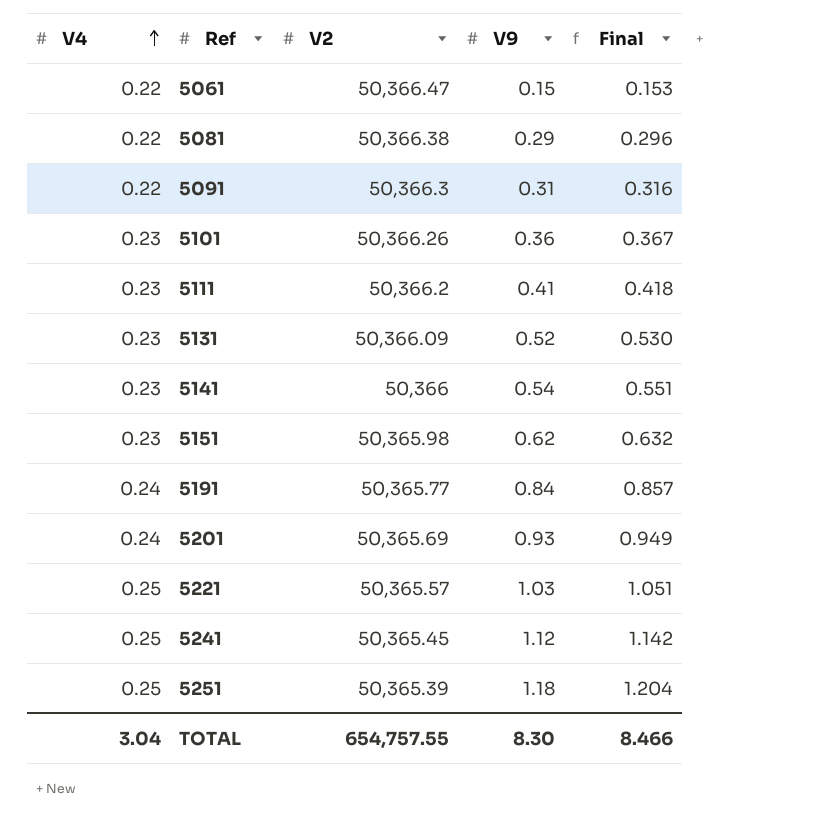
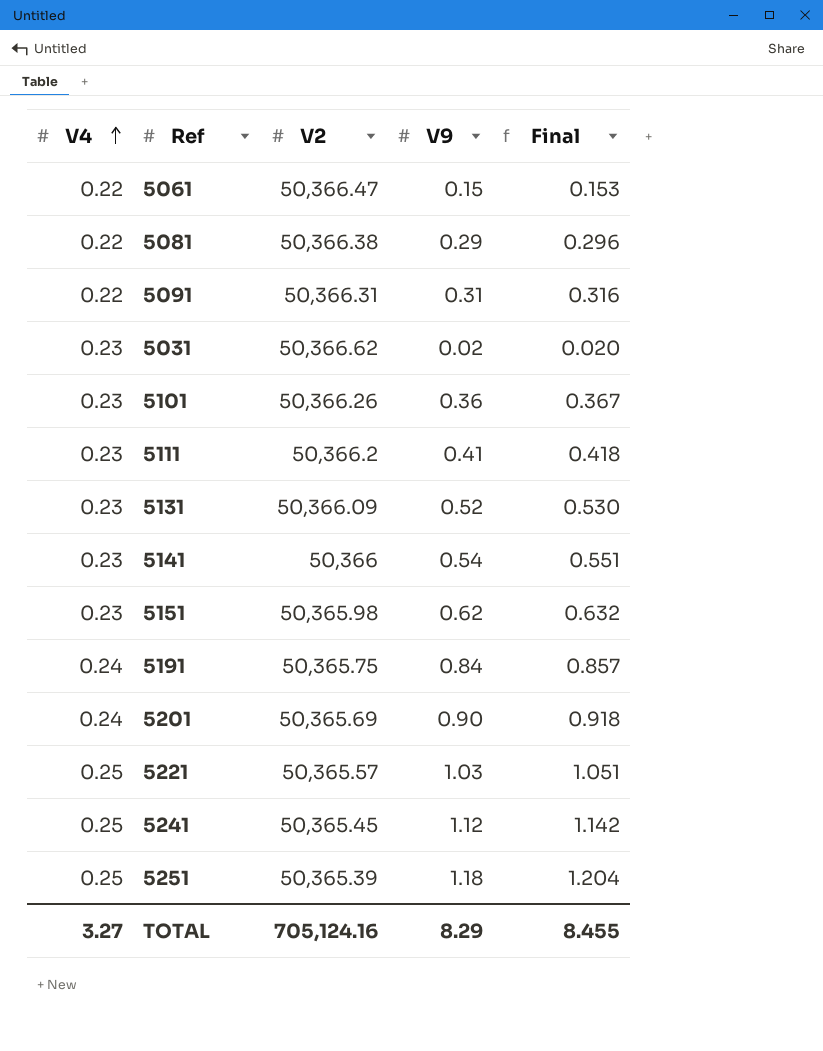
5091 | V2: 50,366.3 -> 50,366.31
row 5031: none -> 0.23 | 50,366.62 | 0.02 | 0.020
5191 | V2: 50,365.77 -> 50,365.75
5201 | V9: 0.93 -> 0.90
5201 | Final: 0.949 -> 0.918
TOTAL | V4: 3.04 -> 3.27
TOTAL | V2: 654,757.55 -> 705,124.16
TOTAL | V9: 8.30 -> 8.29
TOTAL | Final: 8.466 -> 8.455

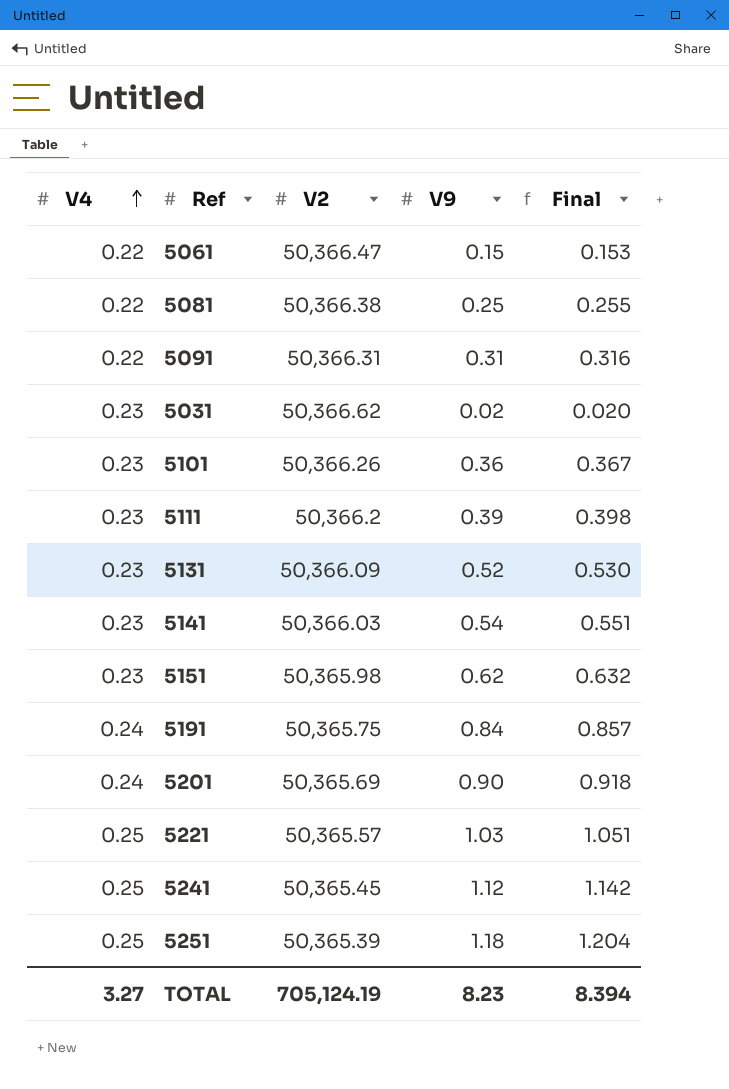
5081 | V9: 0.29 -> 0.25
5081 | Final: 0.296 -> 0.255
5111 | V9: 0.41 -> 0.39
5111 | Final: 0.418 -> 0.398
5141 | V2: 50,366 -> 50,366.03
TOTAL | V2: 705,124.16 -> 705,124.19
TOTAL | V9: 8.29 -> 8.23
TOTAL | Final: 8.455 -> 8.394

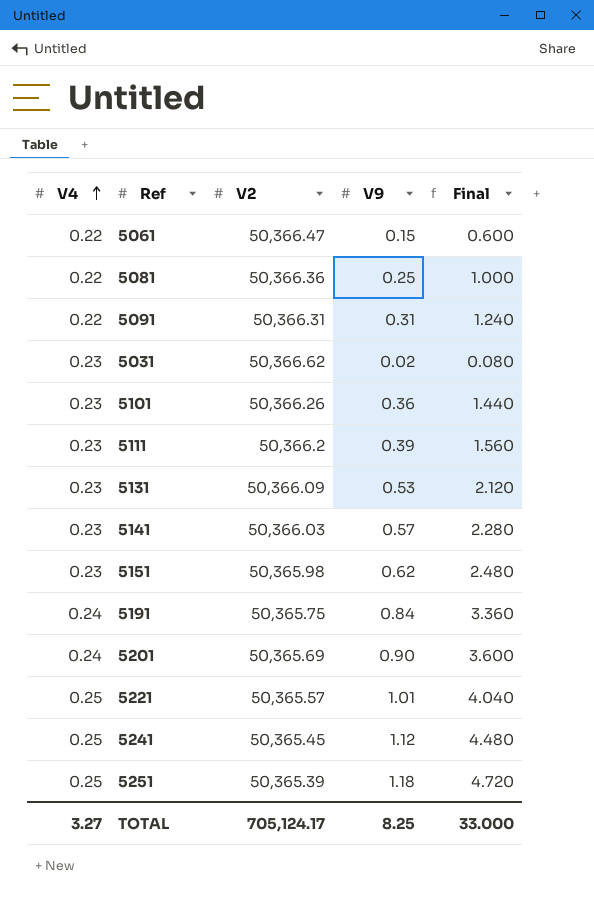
column Final | formula: [V9] * 1.02 -> [V9] * 4
5081 | V2: 50,366.38 -> 50,366.36
5131 | V9: 0.52 -> 0.53
5141 | V9: 0.54 -> 0.57
5221 | V9: 1.03 -> 1.01
TOTAL | V2: 705,124.19 -> 705,124.17
TOTAL | V9: 8.23 -> 8.25
TOTAL | Final: 8.394 -> 33.000

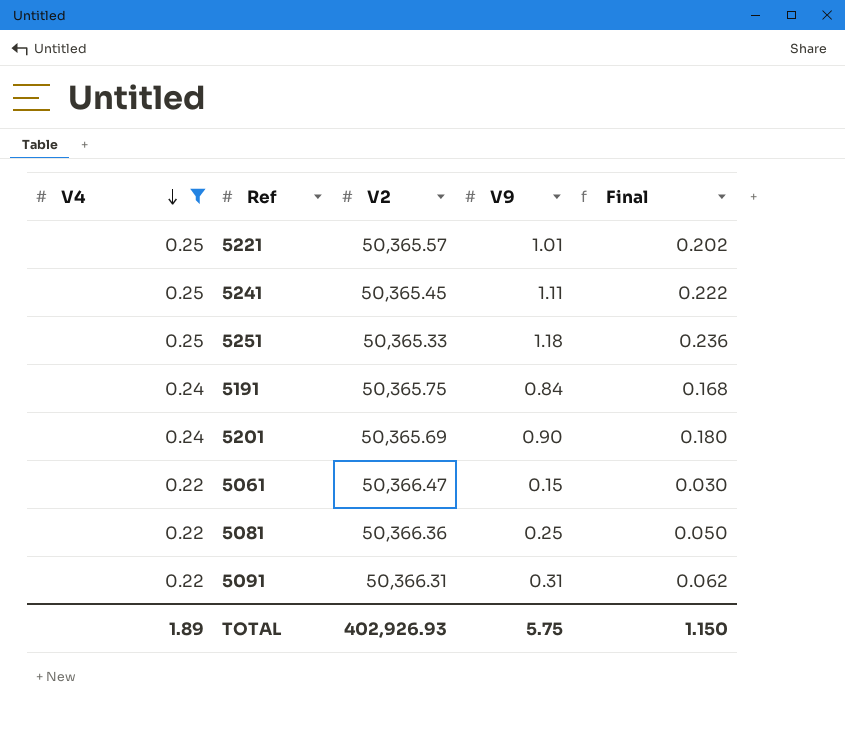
filter: none -> V4 != 0.23
row order: V4 ascending -> V4 descending
column Final | formula: [V9] * 4 -> [V9] * 0.2
5241 | V9: 1.12 -> 1.11
5251 | V2: 50,365.39 -> 50,365.33
TOTAL | V4: 3.27 -> 1.89
TOTAL | V2: 705,124.17 -> 402,926.93
TOTAL | V9: 8.25 -> 5.75
TOTAL | Final: 33.000 -> 1.150

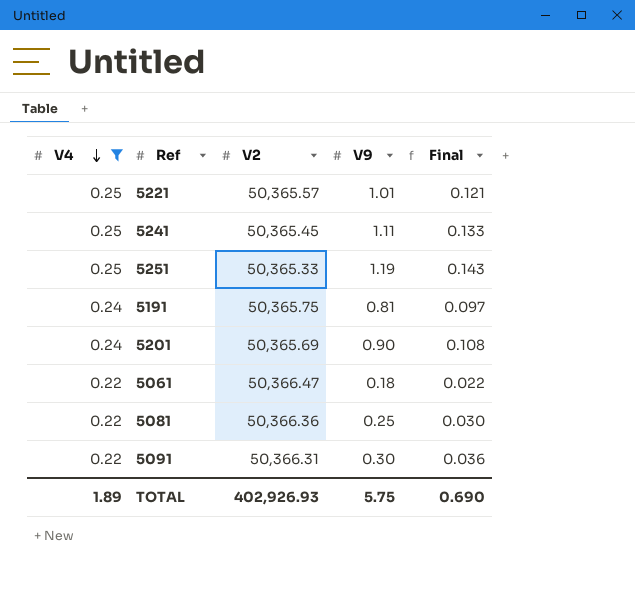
column Final | formula: [V9] * 0.2 -> [V9] * 0.12
5251 | V9: 1.18 -> 1.19
5191 | V9: 0.84 -> 0.81
5061 | V9: 0.15 -> 0.18
5091 | V9: 0.31 -> 0.30
TOTAL | Final: 1.150 -> 0.690

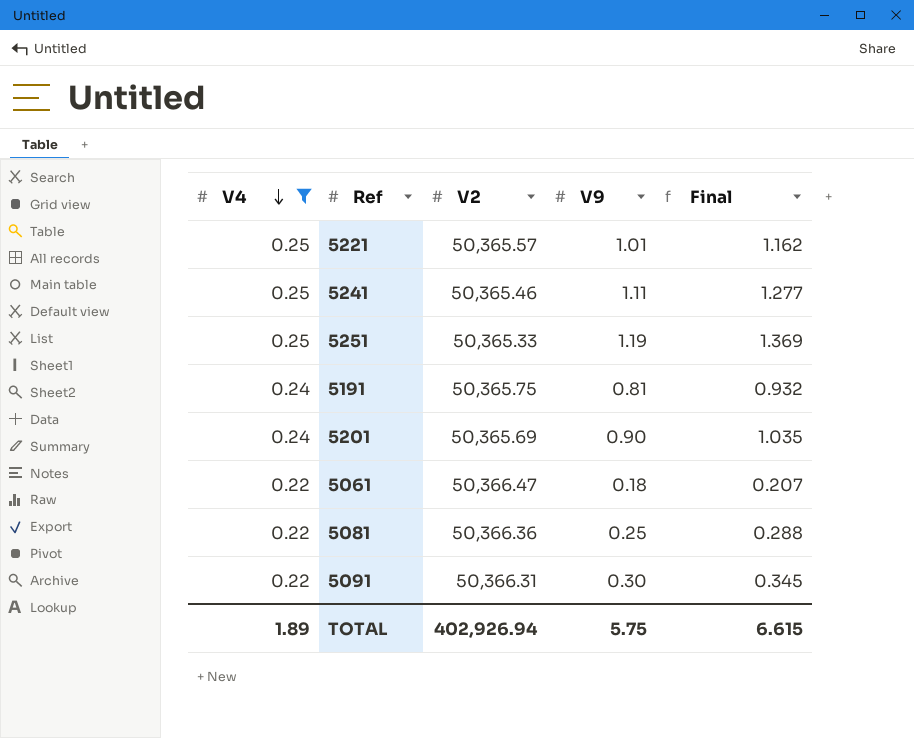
column Final | formula: [V9] * 0.12 -> [V9] * 1.15
5241 | V2: 50,365.45 -> 50,365.46
TOTAL | V2: 402,926.93 -> 402,926.94
TOTAL | Final: 0.690 -> 6.615

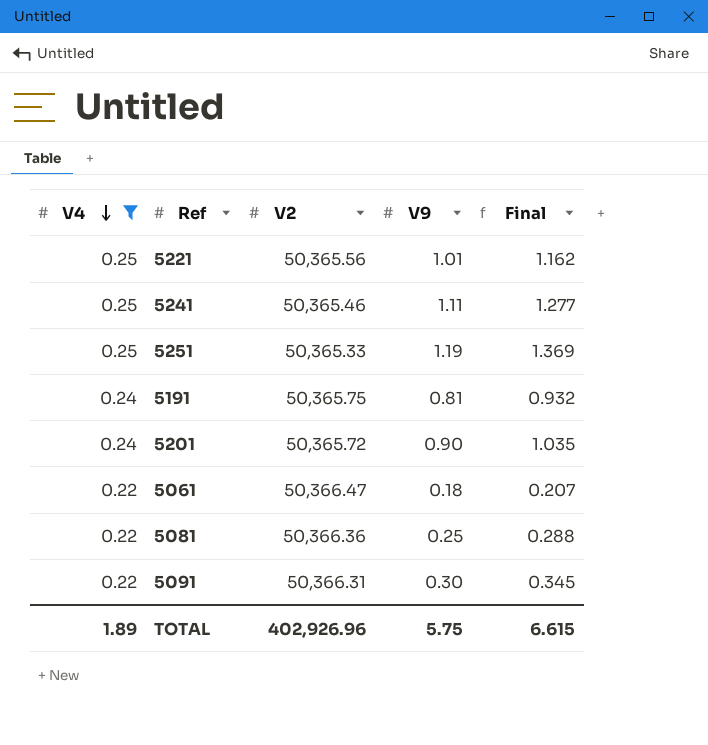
5221 | V2: 50,365.57 -> 50,365.56
5201 | V2: 50,365.69 -> 50,365.72
TOTAL | V2: 402,926.94 -> 402,926.96

